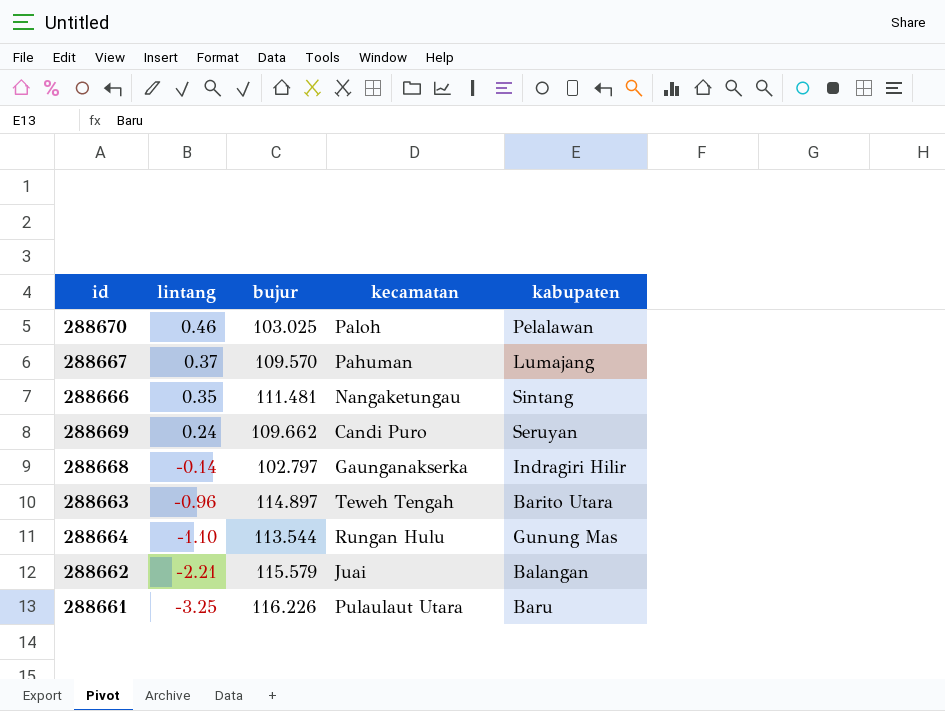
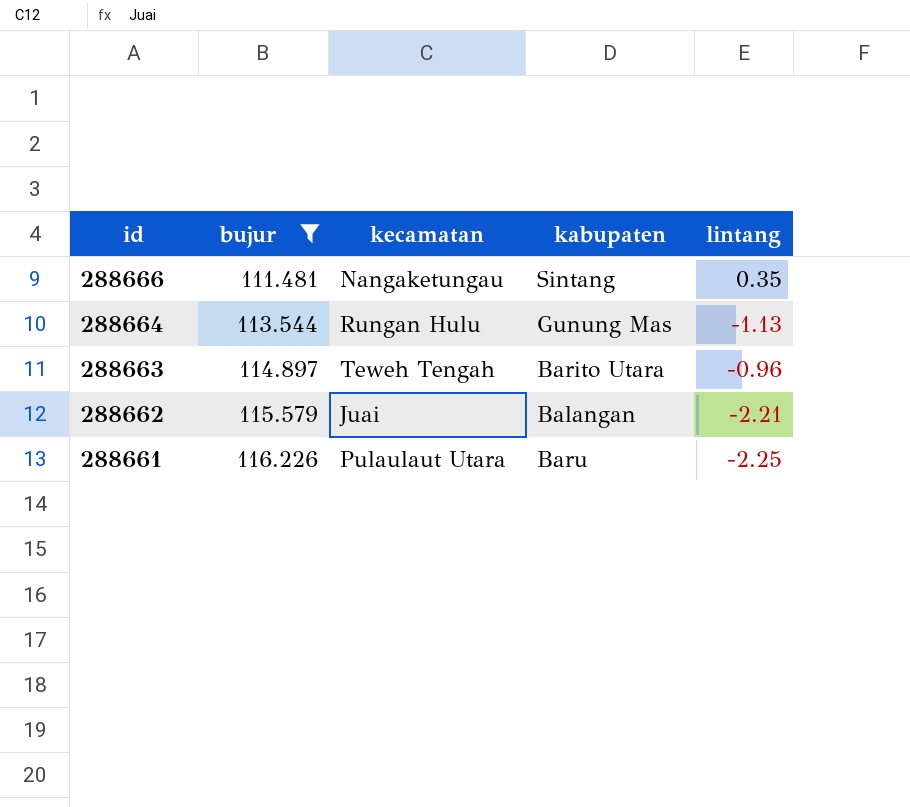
filter: none -> bujur >= 111.481
row order: lintang descending -> id descending
column lintang | position: 2 -> 5
288664 | lintang: -1.10 -> -1.13
288661 | lintang: -3.25 -> -2.25

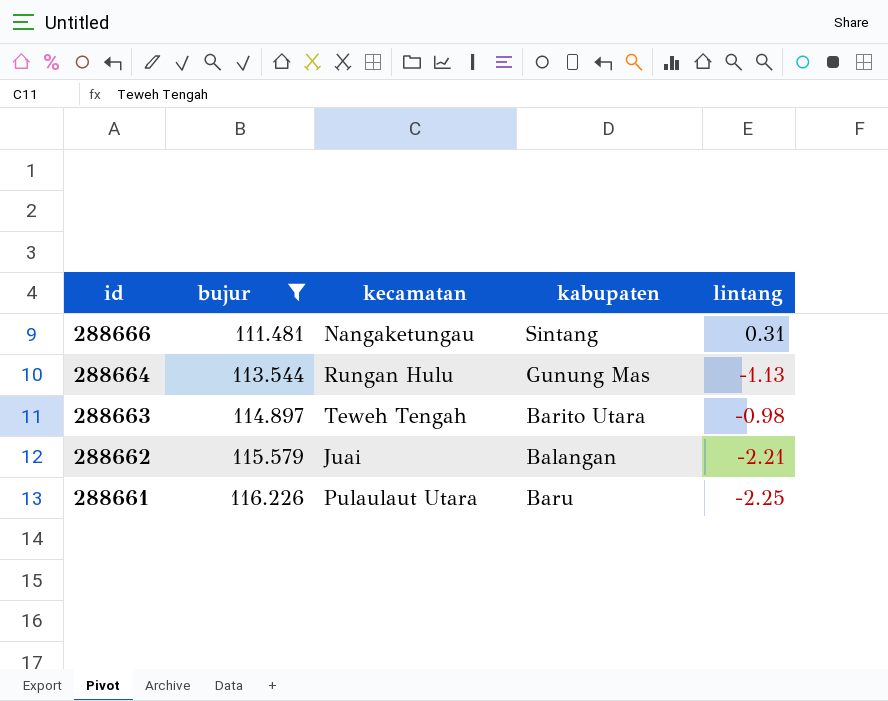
288666 | lintang: 0.35 -> 0.31
288663 | lintang: -0.96 -> -0.98

